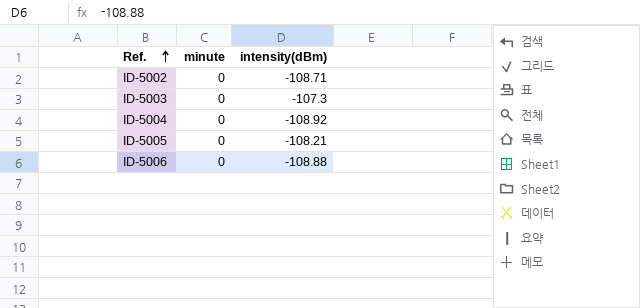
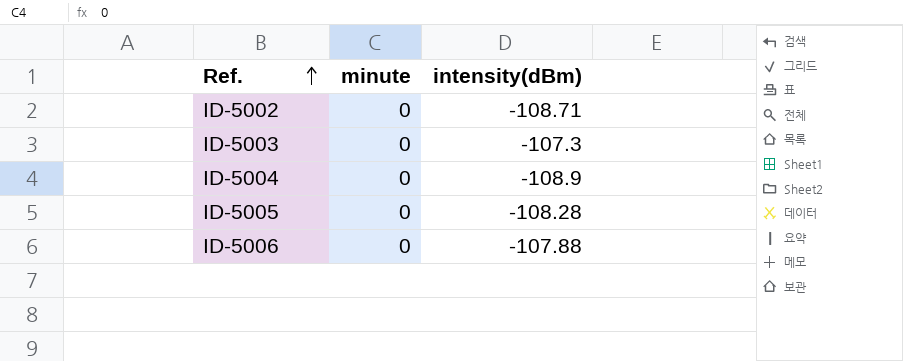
ID-5004 | intensity(dBm): -108.92 -> -108.9
ID-5005 | intensity(dBm): -108.21 -> -108.28
ID-5006 | intensity(dBm): -108.88 -> -107.88

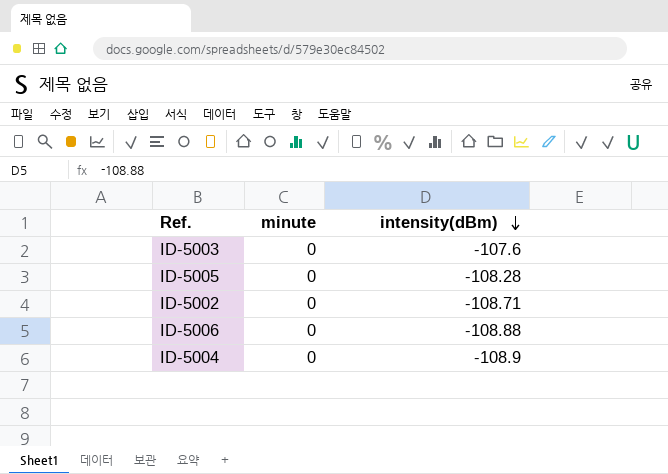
row order: Ref. ascending -> intensity(dBm) descending
ID-5003 | intensity(dBm): -107.3 -> -107.6
ID-5006 | intensity(dBm): -107.88 -> -108.88

